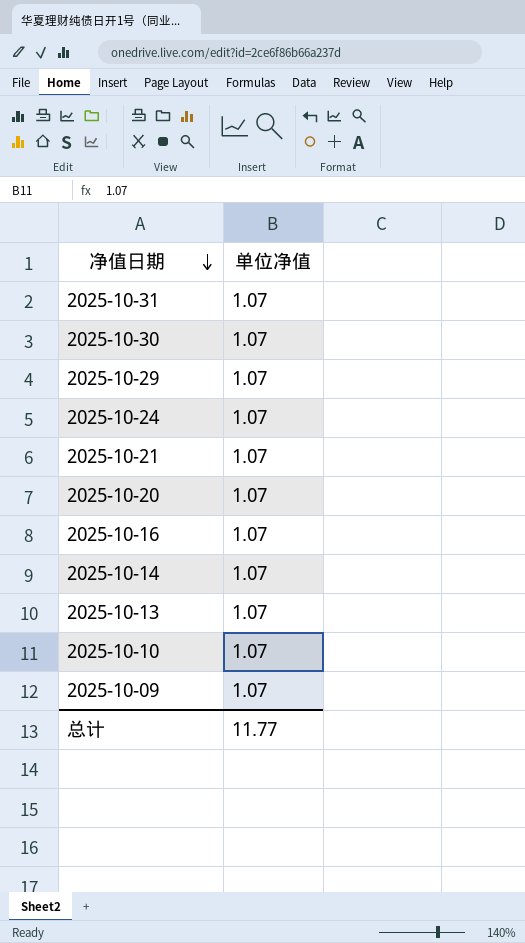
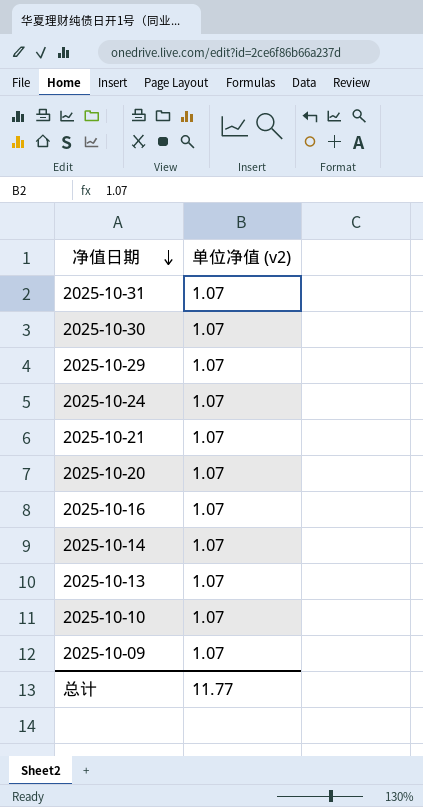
column name: 单位净值 -> 单位净值 (v2)

